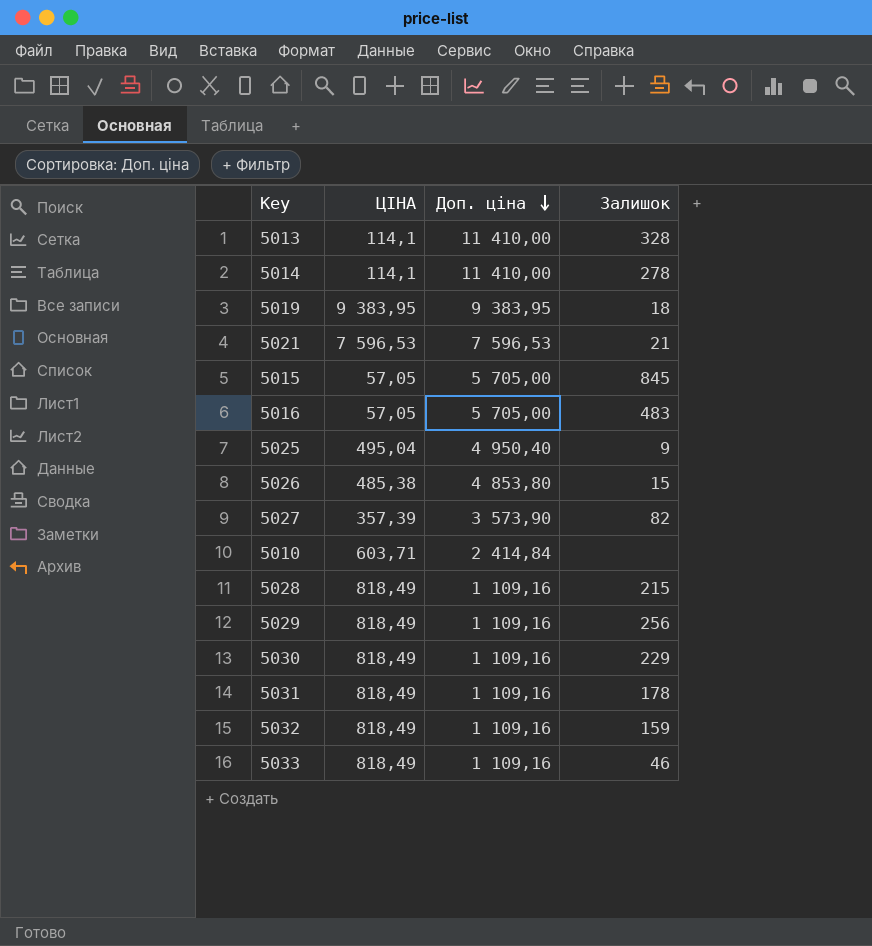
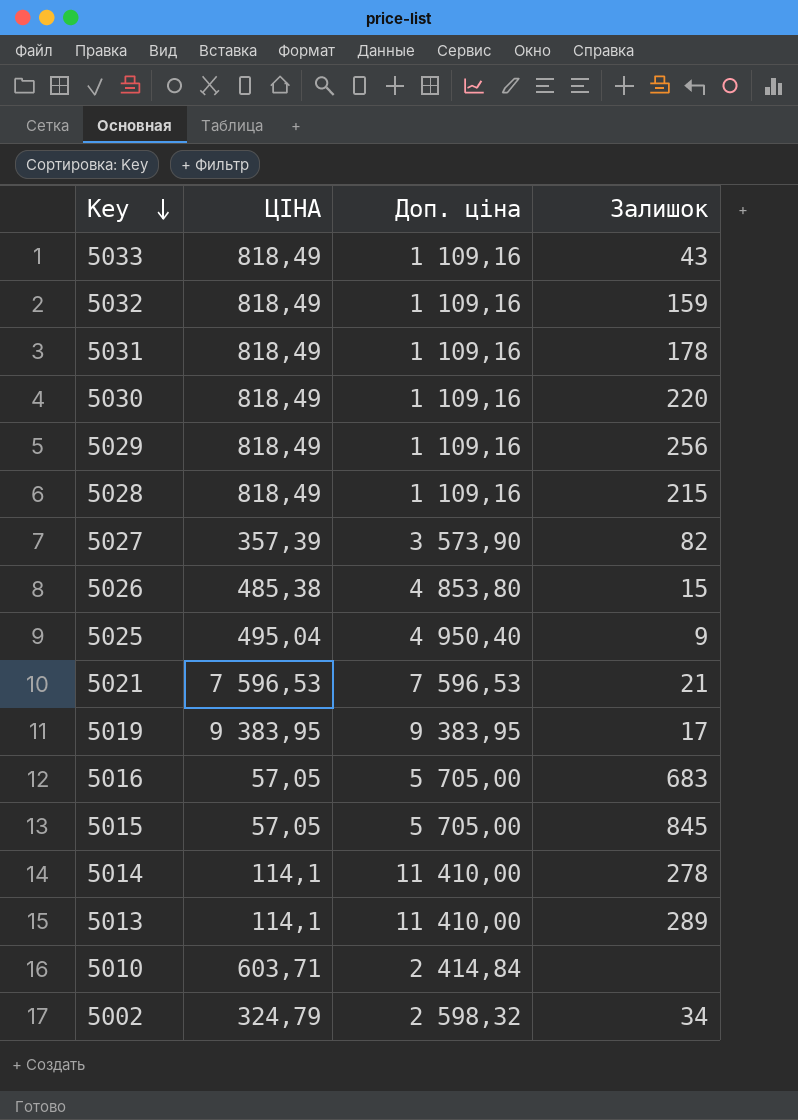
row order: Доп. ціна descending -> Key descending
5033 | Залишок: 46 -> 43
5030 | Залишок: 229 -> 220
5019 | Залишок: 18 -> 17
5016 | Залишок: 483 -> 683
5013 | Залишок: 328 -> 289
row 5002: none -> 324,79 | 2 598,32 | 34

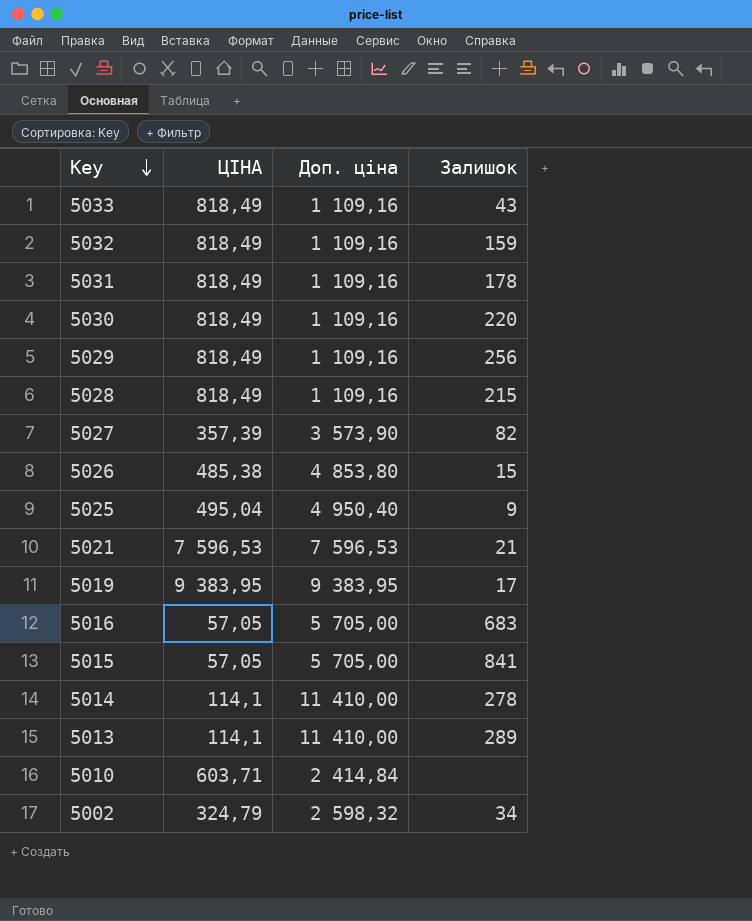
5015 | Залишок: 845 -> 841

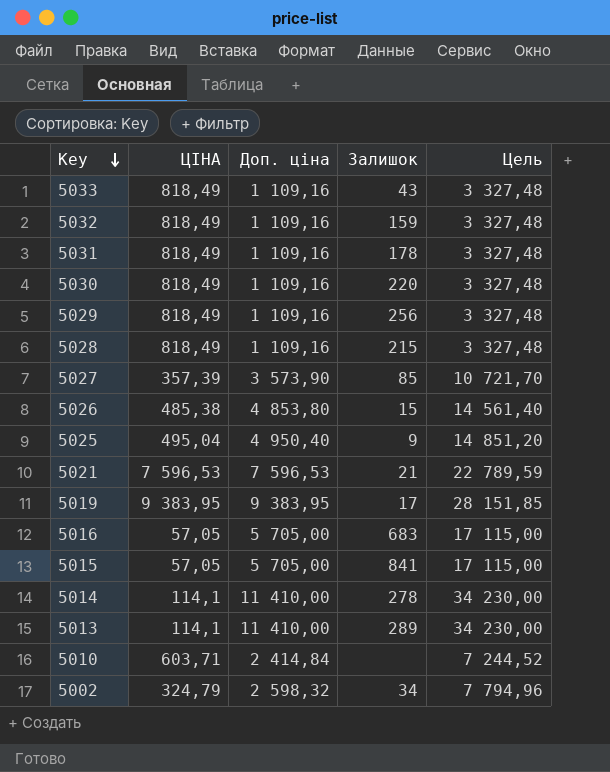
column Цель | formula: none -> [Доп. ціна] * 3
5027 | Залишок: 82 -> 85

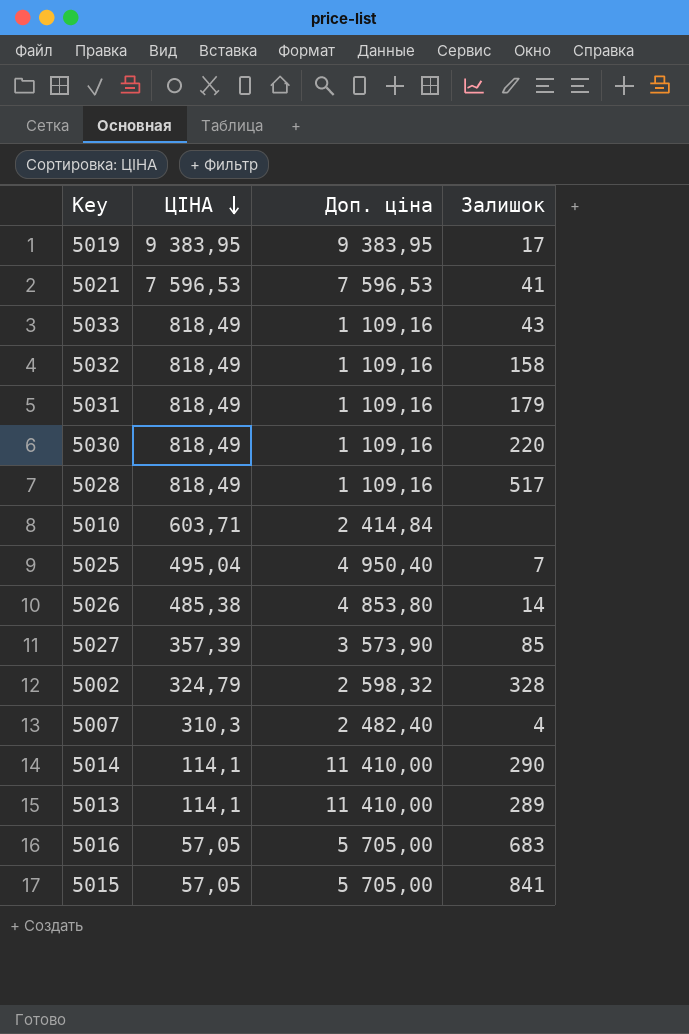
row order: Key descending -> ЦІНА descending
column Цель | formula: [Доп. ціна] * 3 -> none
row 5029: 818,49 | 1 109,16 | 256 | 3 327,48 -> none
5021 | Залишок: 21 -> 41
5032 | Залишок: 159 -> 158
5031 | Залишок: 178 -> 179
5028 | Залишок: 215 -> 517
5025 | Залишок: 9 -> 7
5026 | Залишок: 15 -> 14
5002 | Залишок: 34 -> 328
row 5007: none -> 310,3 | 2 482,40 | 4
5014 | Залишок: 278 -> 290

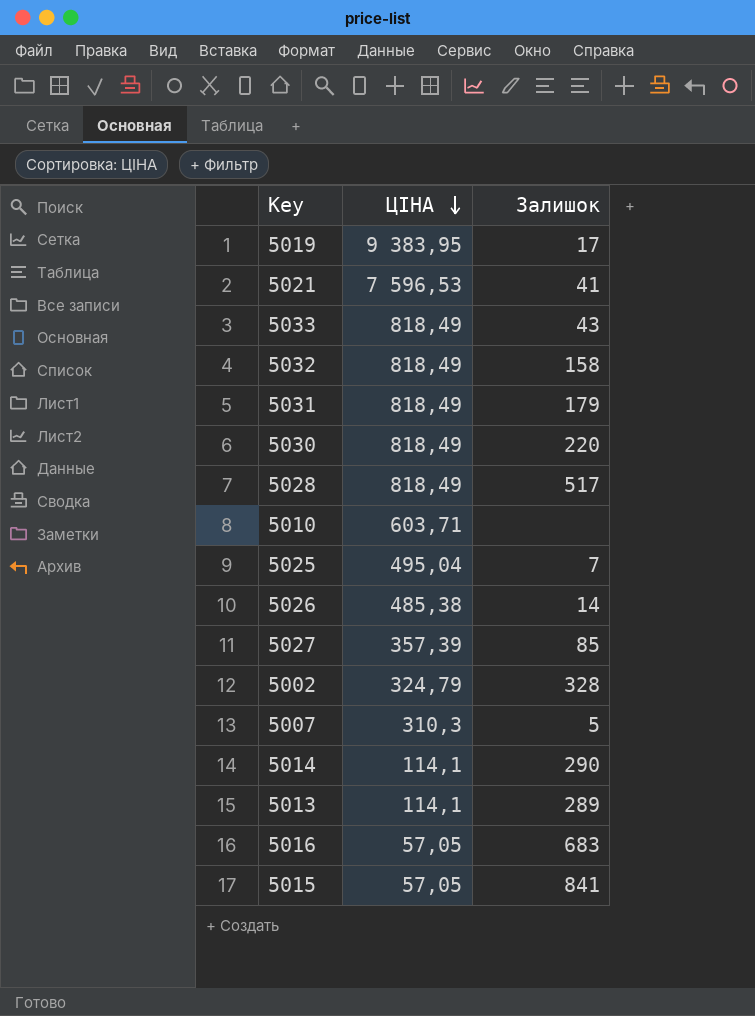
column Доп. ціна | position: 3 -> none
5007 | Залишок: 4 -> 5

